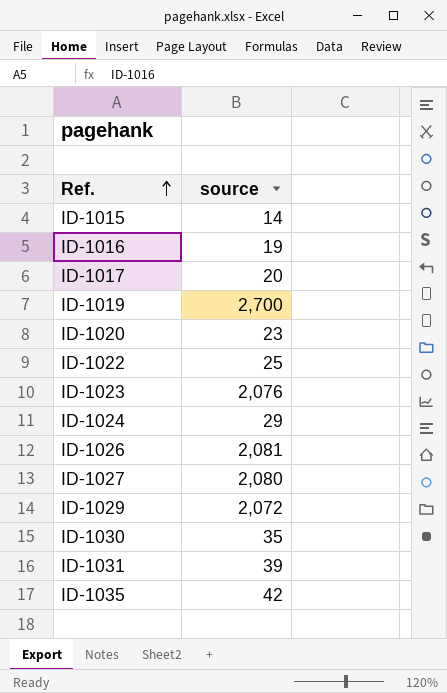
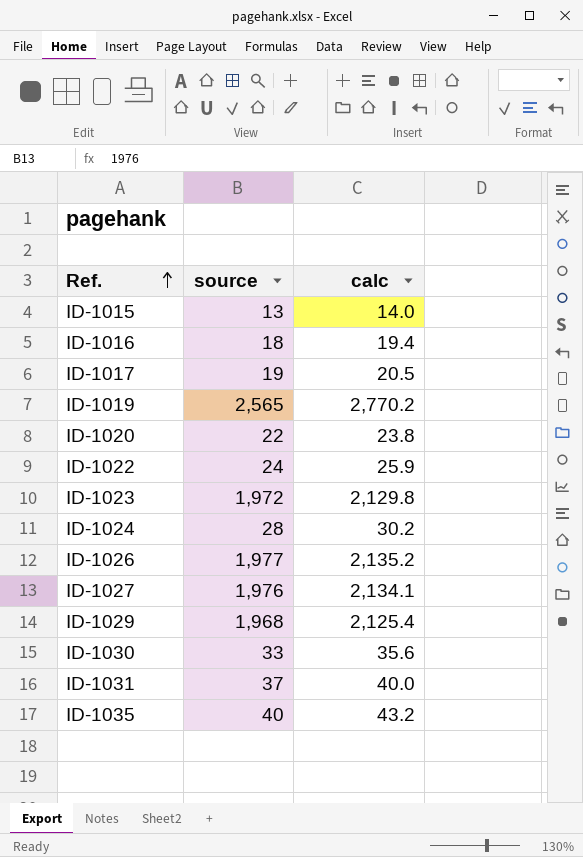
column calc | formula: none -> [source] * 1.08
ID-1015 | source: 14 -> 13
ID-1016 | source: 19 -> 18
ID-1017 | source: 20 -> 19
ID-1019 | source: 2,700 -> 2,565
ID-1020 | source: 23 -> 22
ID-1022 | source: 25 -> 24
ID-1023 | source: 2,076 -> 1,972
ID-1024 | source: 29 -> 28
ID-1026 | source: 2,081 -> 1,977
ID-1027 | source: 2,080 -> 1,976
ID-1029 | source: 2,072 -> 1,968
ID-1030 | source: 35 -> 33
ID-1031 | source: 39 -> 37
ID-1035 | source: 42 -> 40

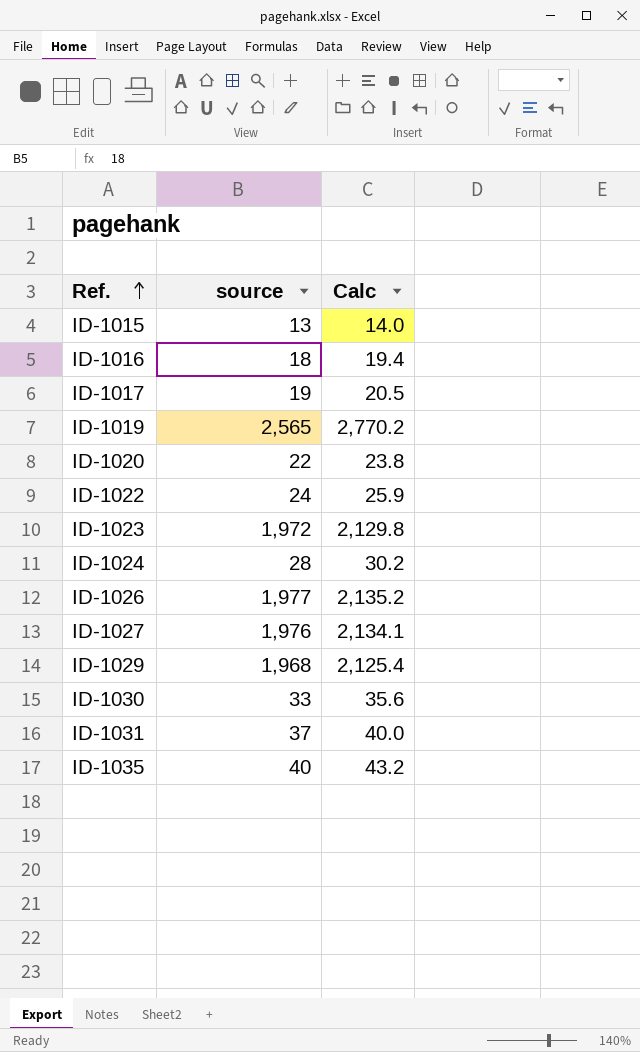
column name: calc -> Calc

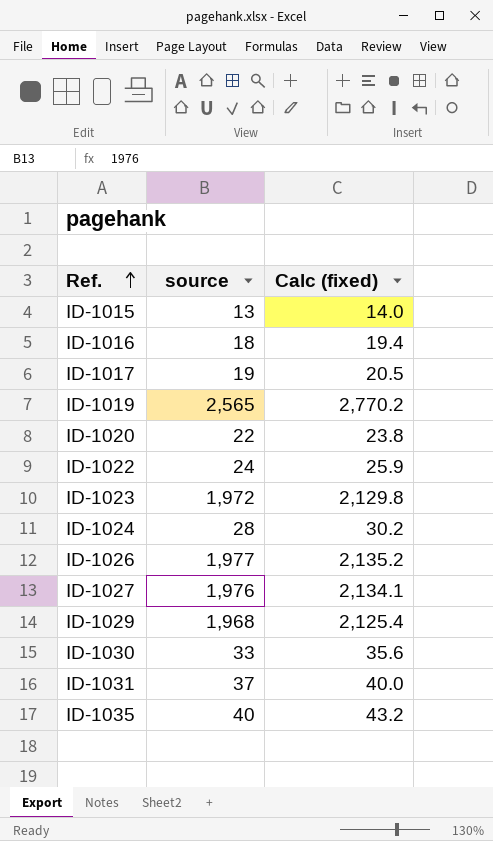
column name: Calc -> Calc (fixed)

